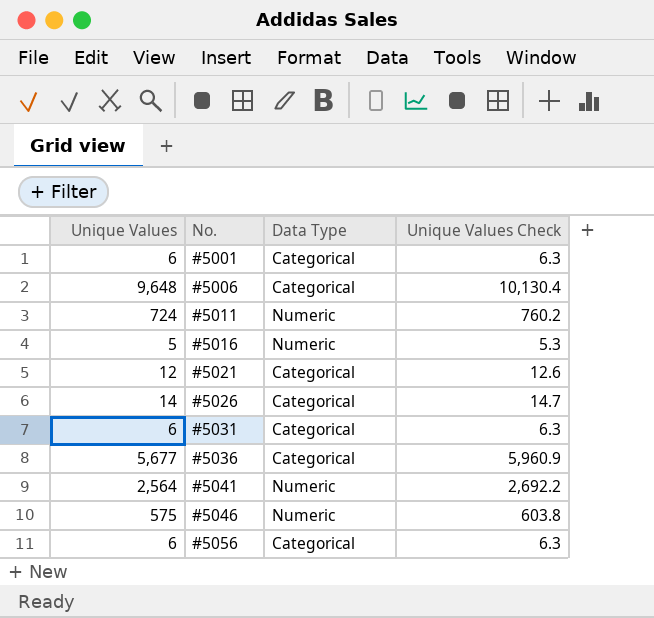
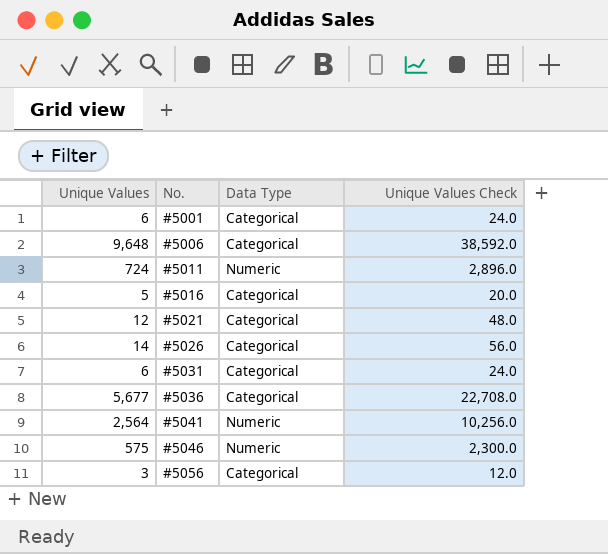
column Unique Values Check | formula: [Unique Values] * 1.05 -> [Unique Values] * 4
#5016 | Data Type: Numeric -> Categorical
#5056 | Unique Values: 6 -> 3

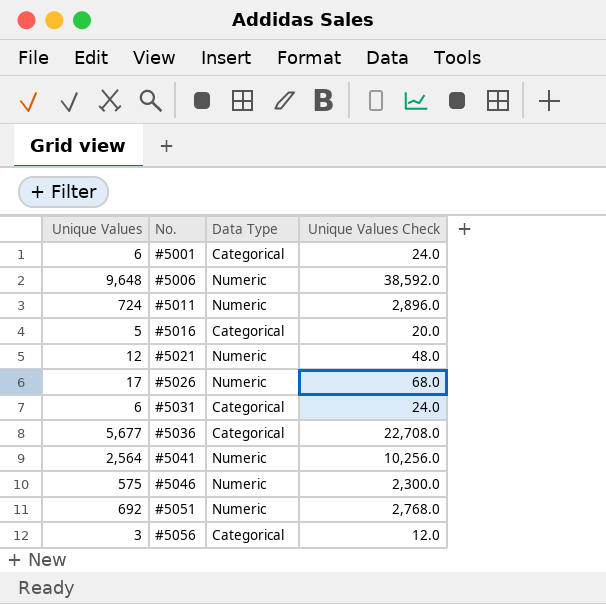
#5006 | Data Type: Categorical -> Numeric
#5021 | Data Type: Categorical -> Numeric
#5026 | Unique Values: 14 -> 17
#5026 | Data Type: Categorical -> Numeric
#5026 | Unique Values Check: 56.0 -> 68.0
row #5051: none -> 692 | Numeric | 2,768.0

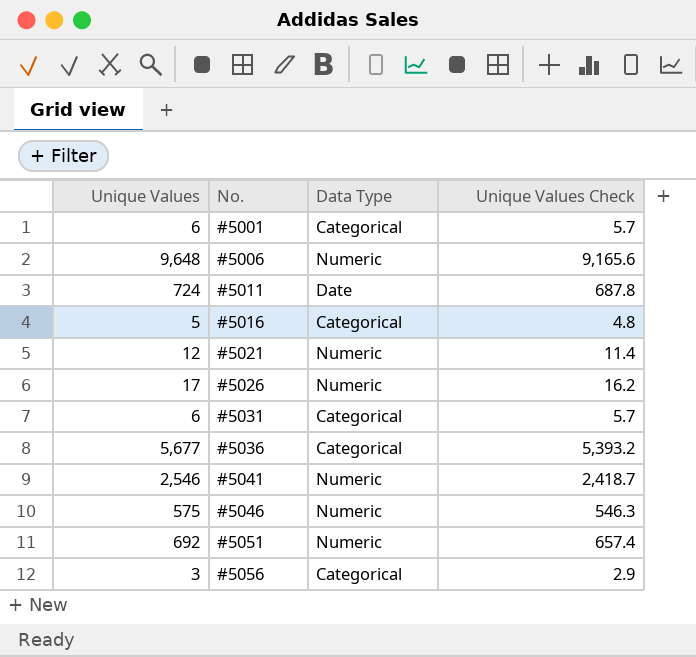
column Unique Values Check | formula: [Unique Values] * 4 -> [Unique Values] * 0.95
#5011 | Data Type: Numeric -> Date
#5041 | Unique Values: 2,564 -> 2,546

